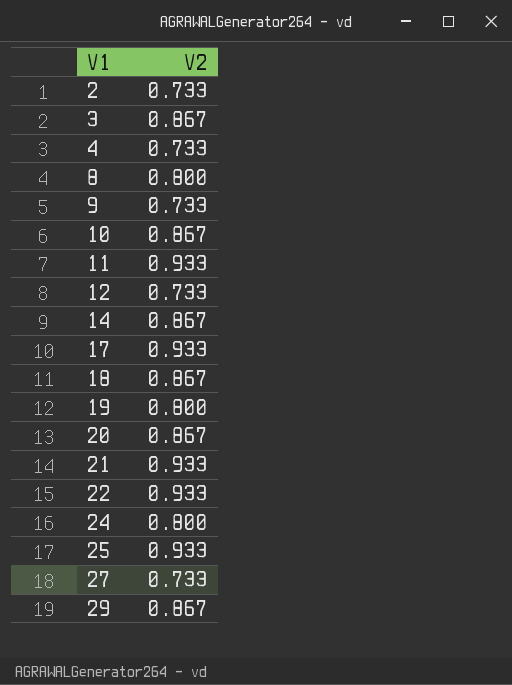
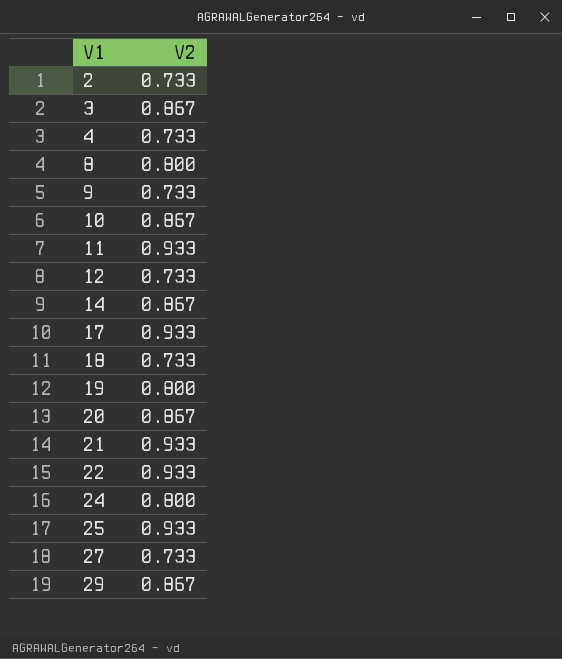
18 | V2: 0.867 -> 0.733

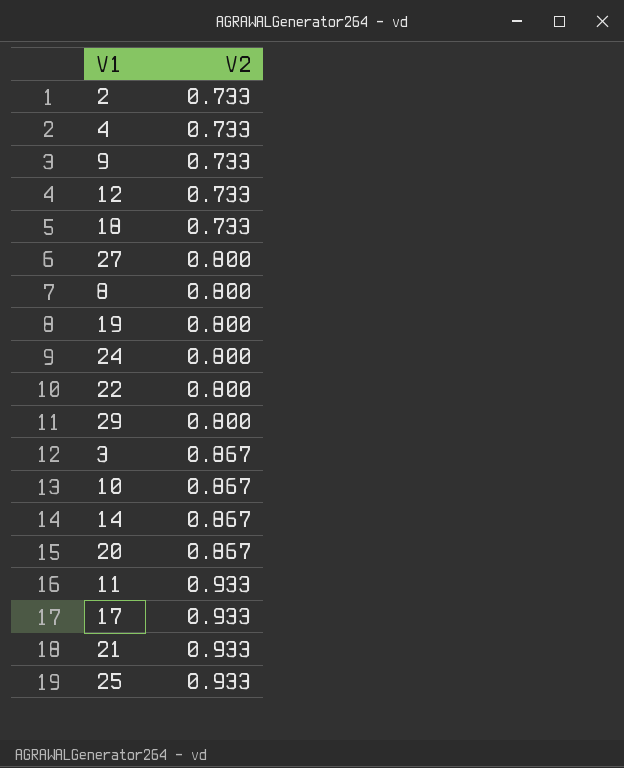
row order: V1 ascending -> V2 ascending
27 | V2: 0.733 -> 0.800
22 | V2: 0.933 -> 0.800
29 | V2: 0.867 -> 0.800

